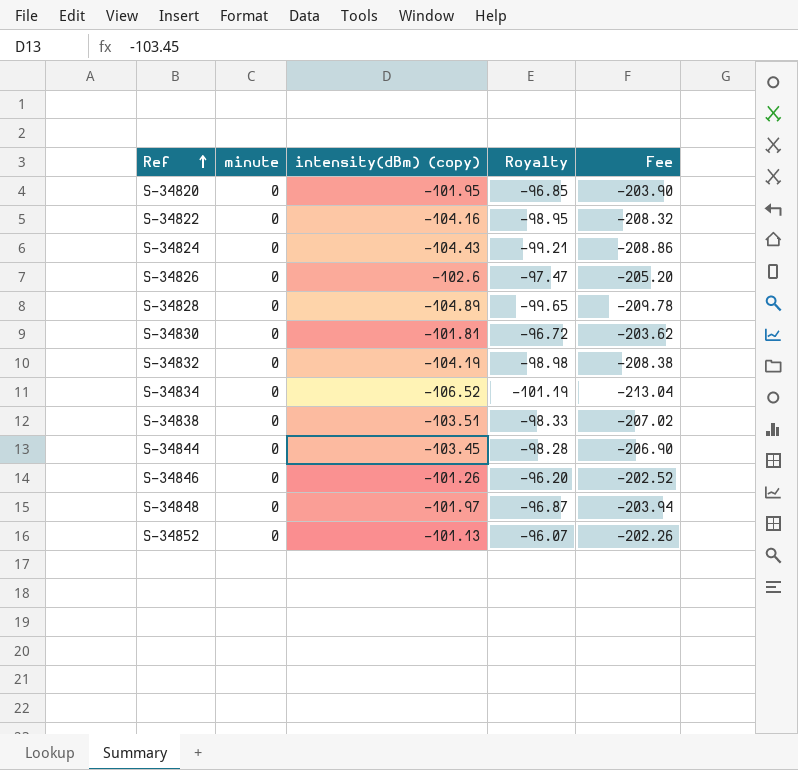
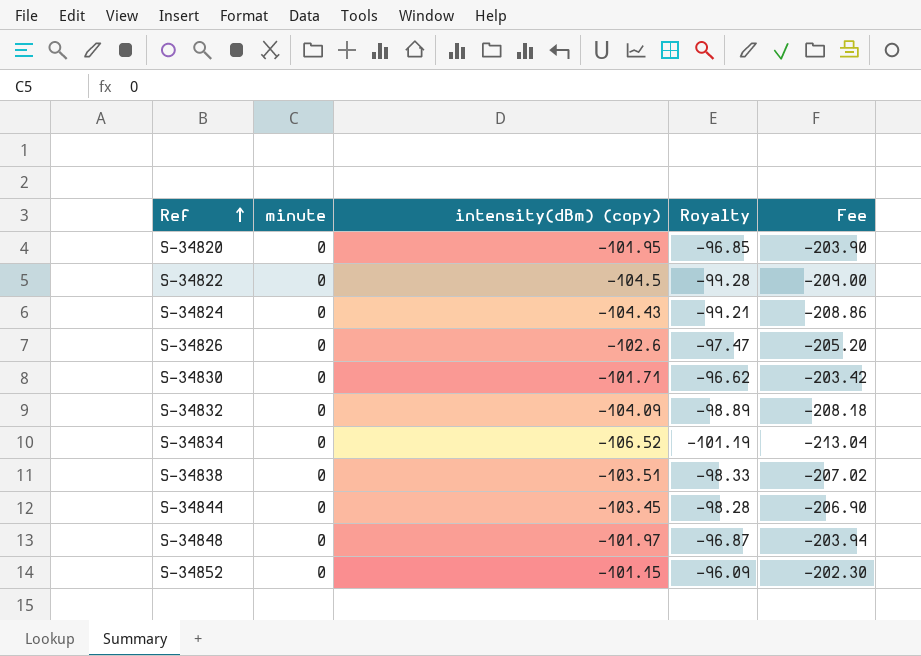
row S-34828: 0 | -104.89 | -99.65 | -209.78 -> none
row S-34846: 0 | -101.26 | -96.20 | -202.52 -> none
S-34822 | intensity(dBm) (copy): -104.16 -> -104.5
S-34822 | Royalty: -98.95 -> -99.28
S-34822 | Fee: -208.32 -> -209.00
S-34830 | intensity(dBm) (copy): -101.81 -> -101.71
S-34830 | Royalty: -96.72 -> -96.62
S-34830 | Fee: -203.62 -> -203.42
S-34832 | intensity(dBm) (copy): -104.19 -> -104.09
S-34832 | Royalty: -98.98 -> -98.89
S-34832 | Fee: -208.38 -> -208.18
S-34852 | intensity(dBm) (copy): -101.13 -> -101.15
S-34852 | Royalty: -96.07 -> -96.09
S-34852 | Fee: -202.26 -> -202.30

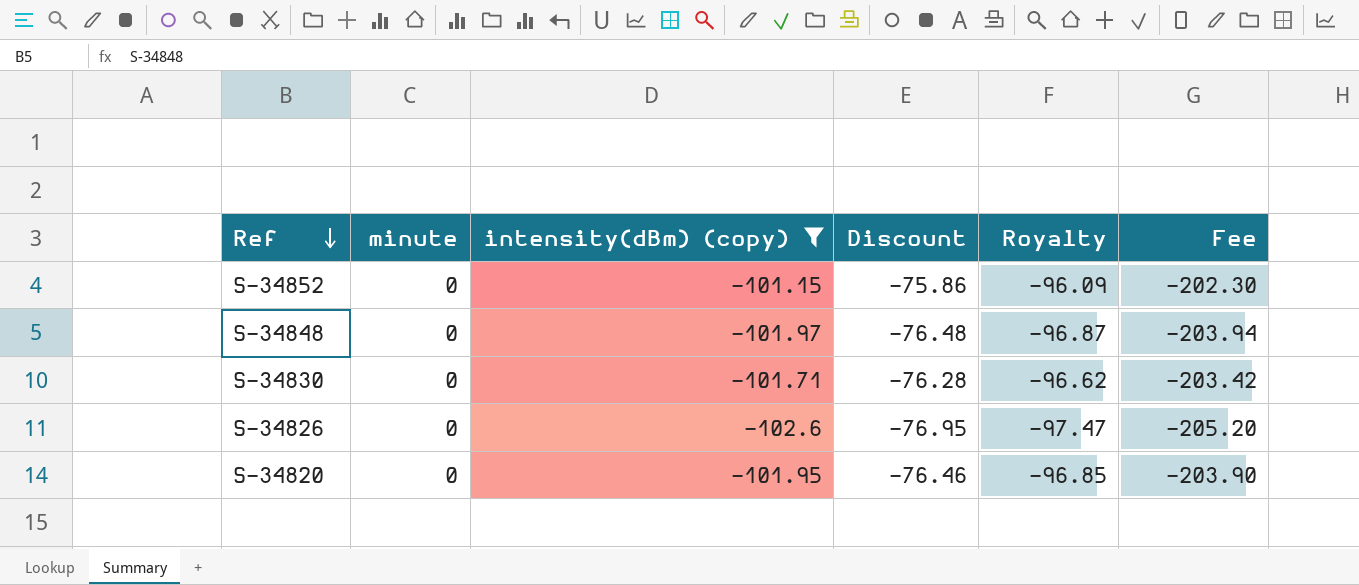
filter: none -> intensity(dBm) (copy) >= -102.6
row order: Ref ascending -> Ref descending
column Discount | formula: none -> [intensity(dBm) (copy)] * 0.75

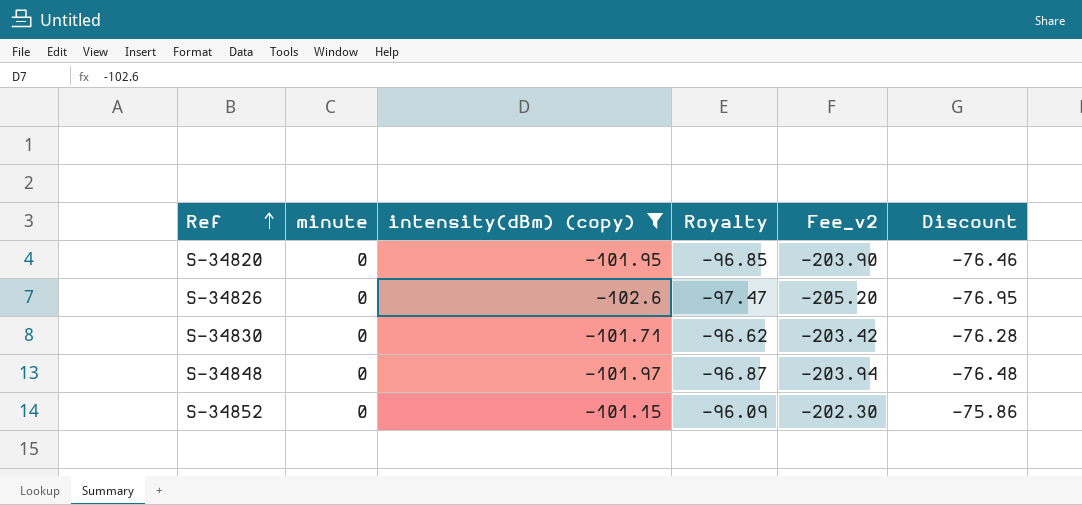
row order: Ref descending -> Ref ascending
column name: Fee -> Fee_v2
column Discount | position: 4 -> 6

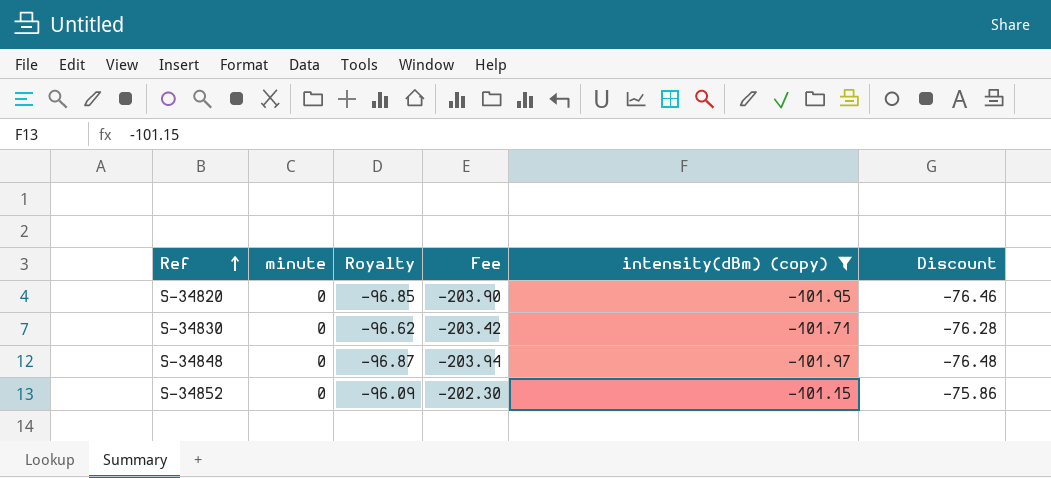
column name: Fee_v2 -> Fee
column intensity(dBm) (copy) | position: 3 -> 5
row S-34826: 0 | -102.6 | -97.47 | -205.20 | -76.95 -> none

